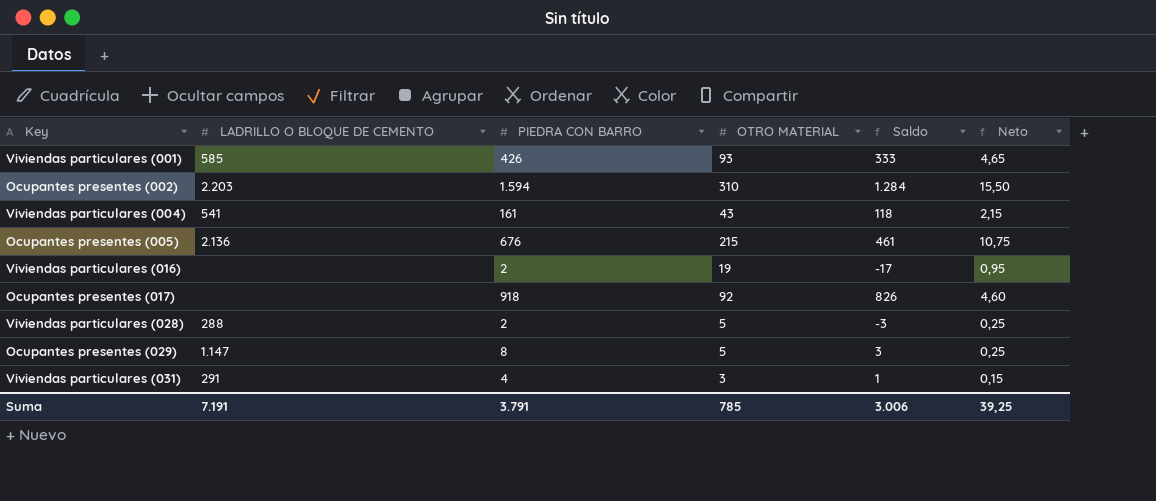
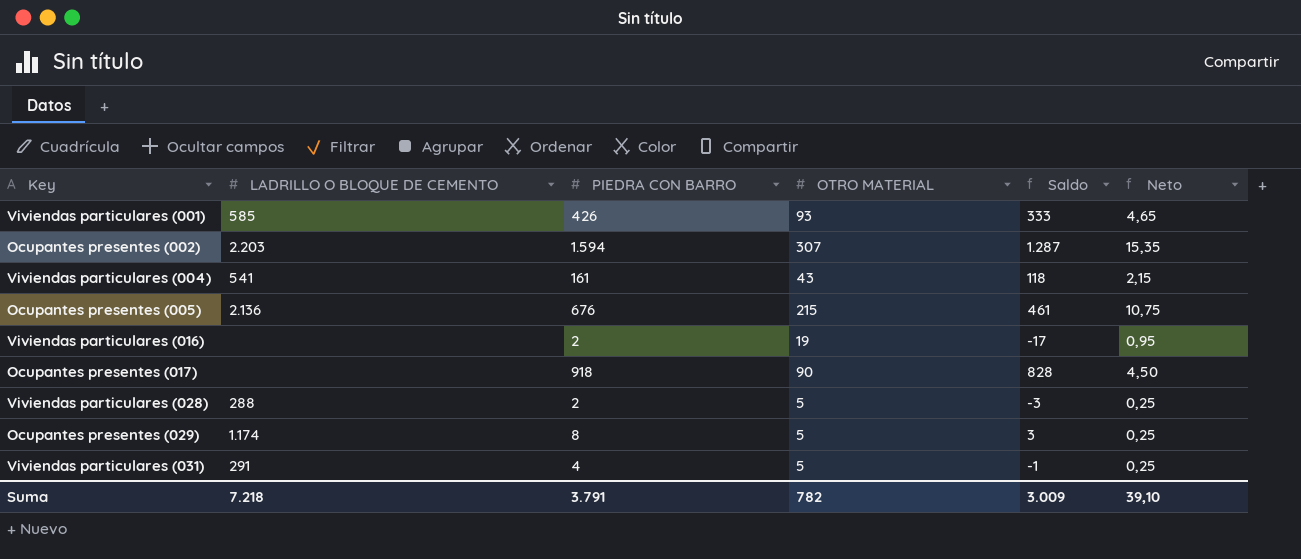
Ocupantes presentes (002) | OTRO MATERIAL: 310 -> 307
Ocupantes presentes (002) | Saldo: 1.284 -> 1.287
Ocupantes presentes (002) | Neto: 15,50 -> 15,35
Ocupantes presentes (017) | OTRO MATERIAL: 92 -> 90
Ocupantes presentes (017) | Saldo: 826 -> 828
Ocupantes presentes (017) | Neto: 4,60 -> 4,50
Ocupantes presentes (029) | LADRILLO O BLOQUE DE CEMENTO: 1.147 -> 1.174
Viviendas particulares (031) | OTRO MATERIAL: 3 -> 5
Viviendas particulares (031) | Saldo: 1 -> -1
Viviendas particulares (031) | Neto: 0,15 -> 0,25
Suma | LADRILLO O BLOQUE DE CEMENTO: 7.191 -> 7.218
Suma | OTRO MATERIAL: 785 -> 782
Suma | Saldo: 3.006 -> 3.009
Suma | Neto: 39,25 -> 39,10

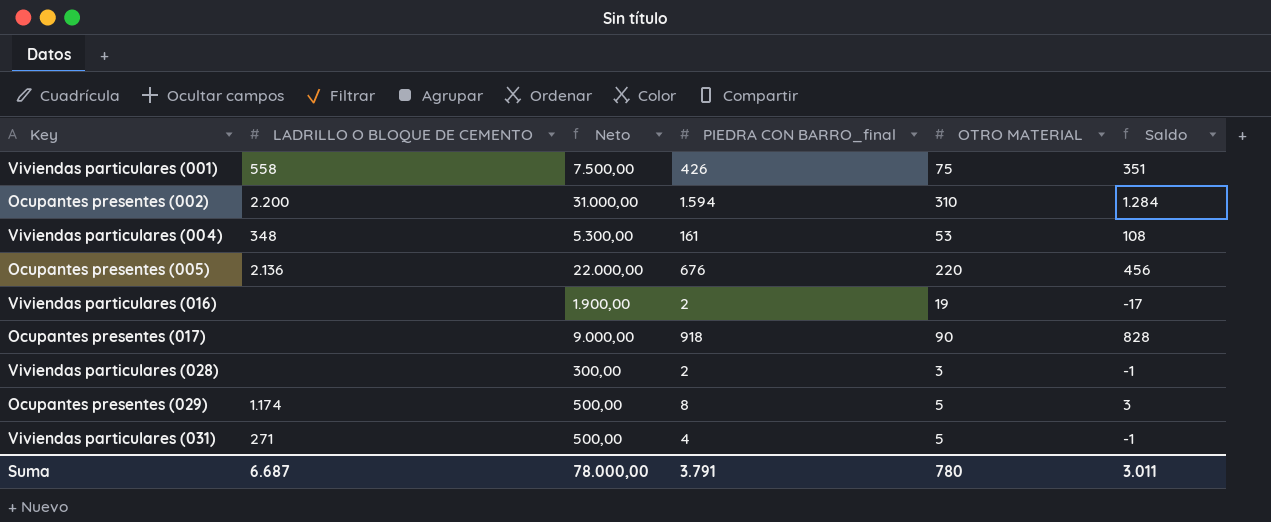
column Neto | formula: [OTRO MATERIAL] * 0,05 -> [OTRO MATERIAL] * 100
column Neto | position: 6 -> 3
column name: PIEDRA CON BARRO -> PIEDRA CON BARRO_final
Viviendas particulares (001) | LADRILLO O BLOQUE DE CEMENTO: 585 -> 558
Viviendas particulares (001) | OTRO MATERIAL: 93 -> 75
Viviendas particulares (001) | Saldo: 333 -> 351
Ocupantes presentes (002) | LADRILLO O BLOQUE DE CEMENTO: 2.203 -> 2.200
Ocupantes presentes (002) | OTRO MATERIAL: 307 -> 310
Ocupantes presentes (002) | Saldo: 1.287 -> 1.284
Viviendas particulares (004) | LADRILLO O BLOQUE DE CEMENTO: 541 -> 348
Viviendas particulares (004) | OTRO MATERIAL: 43 -> 53
Viviendas particulares (004) | Saldo: 118 -> 108
Ocupantes presentes (005) | OTRO MATERIAL: 215 -> 220
Ocupantes presentes (005) | Saldo: 461 -> 456
Viviendas particulares (028) | LADRILLO O BLOQUE DE CEMENTO: 288 -> none
Viviendas particulares (028) | OTRO MATERIAL: 5 -> 3
Viviendas particulares (028) | Saldo: -3 -> -1
Viviendas particulares (031) | LADRILLO O BLOQUE DE CEMENTO: 291 -> 271
Suma | LADRILLO O BLOQUE DE CEMENTO: 7.218 -> 6.687
Suma | Neto: 39,10 -> 78.000,00
Suma | OTRO MATERIAL: 782 -> 780
Suma | Saldo: 3.009 -> 3.011

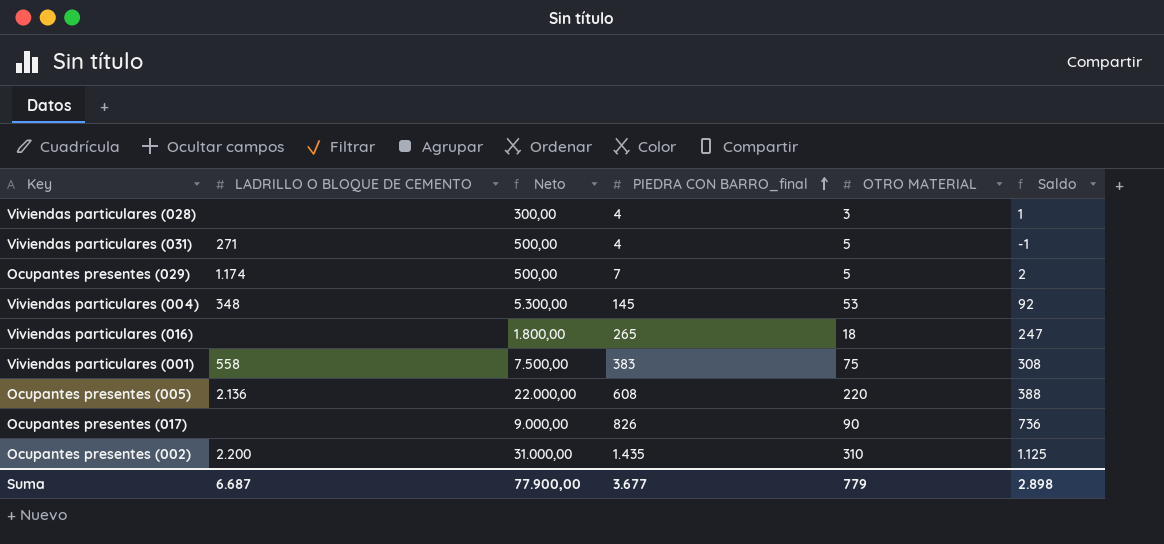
row order: none -> PIEDRA CON BARRO_final ascending
Viviendas particulares (028) | PIEDRA CON BARRO_final: 2 -> 4
Viviendas particulares (028) | Saldo: -1 -> 1
Ocupantes presentes (029) | PIEDRA CON BARRO_final: 8 -> 7
Ocupantes presentes (029) | Saldo: 3 -> 2
Viviendas particulares (004) | PIEDRA CON BARRO_final: 161 -> 145
Viviendas particulares (004) | Saldo: 108 -> 92
Viviendas particulares (016) | Neto: 1.900,00 -> 1.800,00
Viviendas particulares (016) | PIEDRA CON BARRO_final: 2 -> 265
Viviendas particulares (016) | OTRO MATERIAL: 19 -> 18
Viviendas particulares (016) | Saldo: -17 -> 247
Viviendas particulares (001) | PIEDRA CON BARRO_final: 426 -> 383
Viviendas particulares (001) | Saldo: 351 -> 308
Ocupantes presentes (005) | PIEDRA CON BARRO_final: 676 -> 608
Ocupantes presentes (005) | Saldo: 456 -> 388
Ocupantes presentes (017) | PIEDRA CON BARRO_final: 918 -> 826
Ocupantes presentes (017) | Saldo: 828 -> 736
Ocupantes presentes (002) | PIEDRA CON BARRO_final: 1.594 -> 1.435
Ocupantes presentes (002) | Saldo: 1.284 -> 1.125
Suma | Neto: 78.000,00 -> 77.900,00
Suma | PIEDRA CON BARRO_final: 3.791 -> 3.677
Suma | OTRO MATERIAL: 780 -> 779
Suma | Saldo: 3.011 -> 2.898

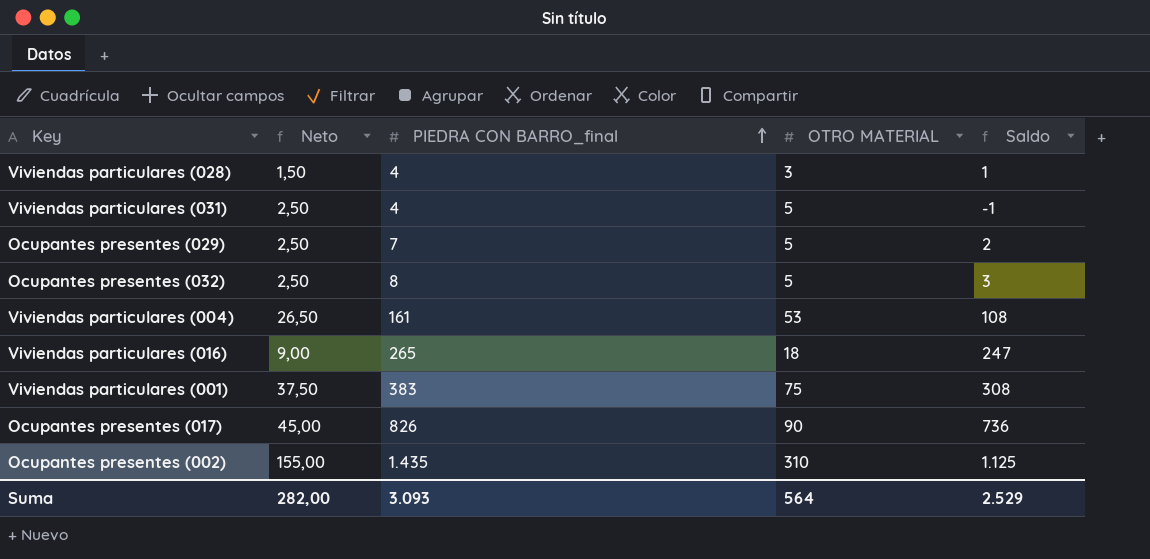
column LADRILLO O BLOQUE DE CEMENTO | position: 2 -> none
column Neto | formula: [OTRO MATERIAL] * 100 -> [OTRO MATERIAL] * 0,5
row Ocupantes presentes (005): 2.136 | 22.000,00 | 608 | 220 | 388 -> none
row Ocupantes presentes (032): none -> 2,50 | 8 | 5 | 3
Viviendas particulares (004) | PIEDRA CON BARRO_final: 145 -> 161
Viviendas particulares (004) | Saldo: 92 -> 108
Suma | Neto: 77.900,00 -> 282,00
Suma | PIEDRA CON BARRO_final: 3.677 -> 3.093
Suma | OTRO MATERIAL: 779 -> 564
Suma | Saldo: 2.898 -> 2.529

